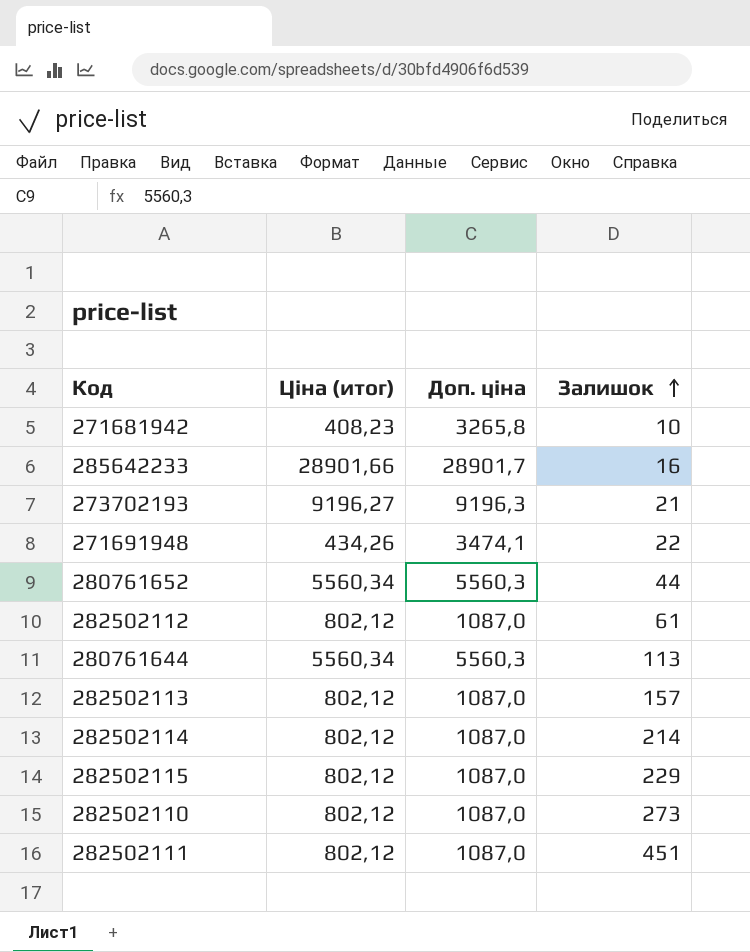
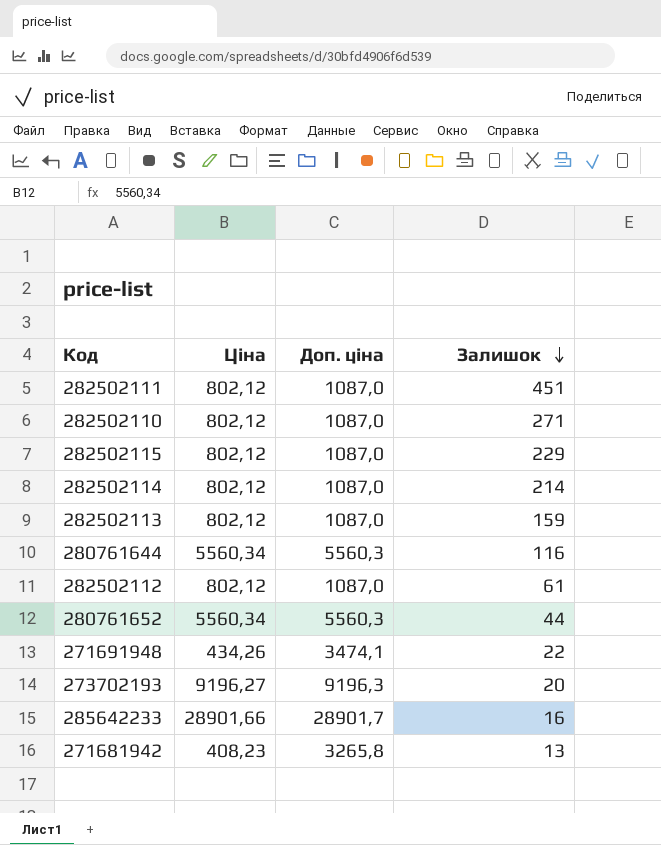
row order: Залишок ascending -> Залишок descending
column name: Ціна (итог) -> Ціна
282502110 | Залишок: 273 -> 271
282502113 | Залишок: 157 -> 159
280761644 | Залишок: 113 -> 116
273702193 | Залишок: 21 -> 20
271681942 | Залишок: 10 -> 13

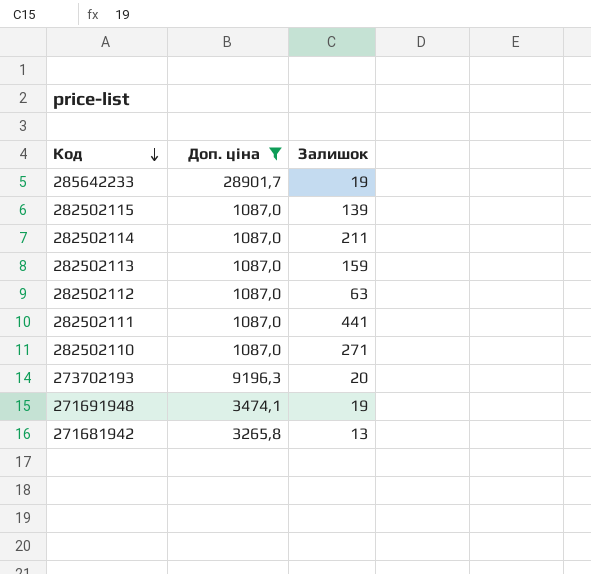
filter: none -> Доп. ціна != 5560,3
row order: Залишок descending -> Код descending
column Ціна | position: 2 -> none
285642233 | Залишок: 16 -> 19
282502115 | Залишок: 229 -> 139
282502114 | Залишок: 214 -> 211
282502112 | Залишок: 61 -> 63
282502111 | Залишок: 451 -> 441
271691948 | Залишок: 22 -> 19

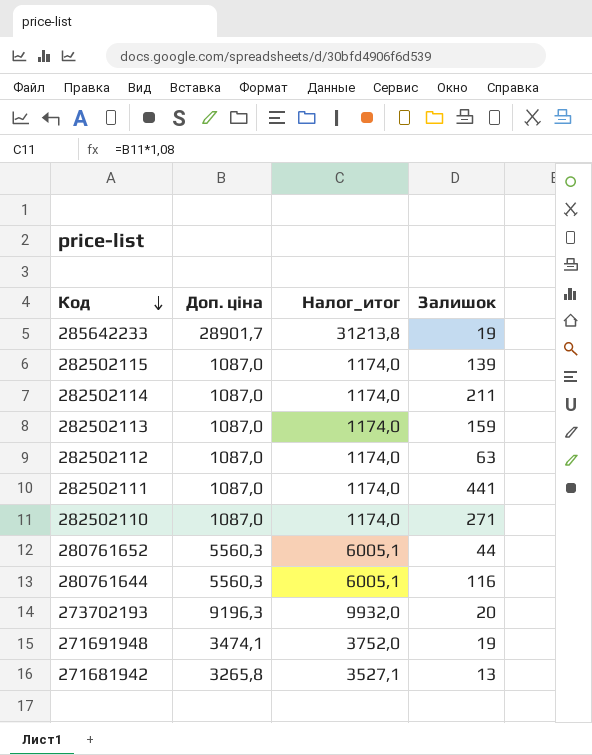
filter: Доп. ціна != 5560,3 -> none
column Налог_итог | formula: none -> [Доп. ціна] * 1,08

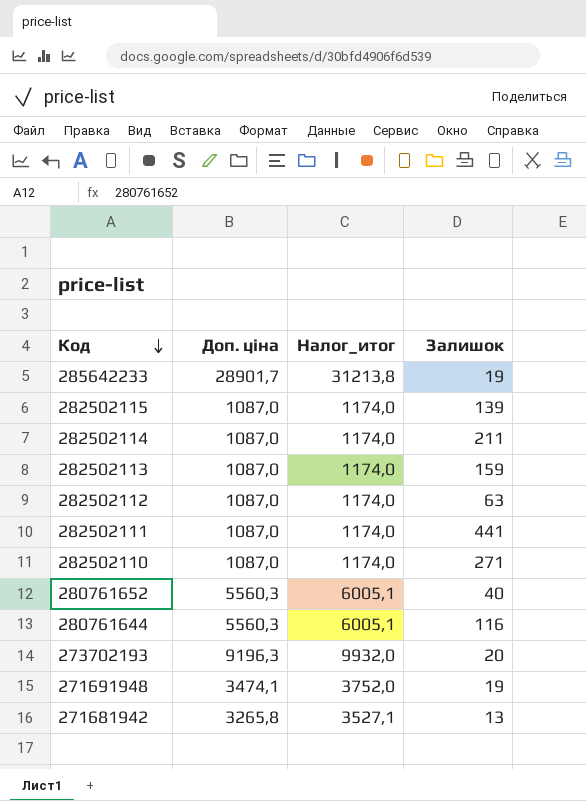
280761652 | Залишок: 44 -> 40

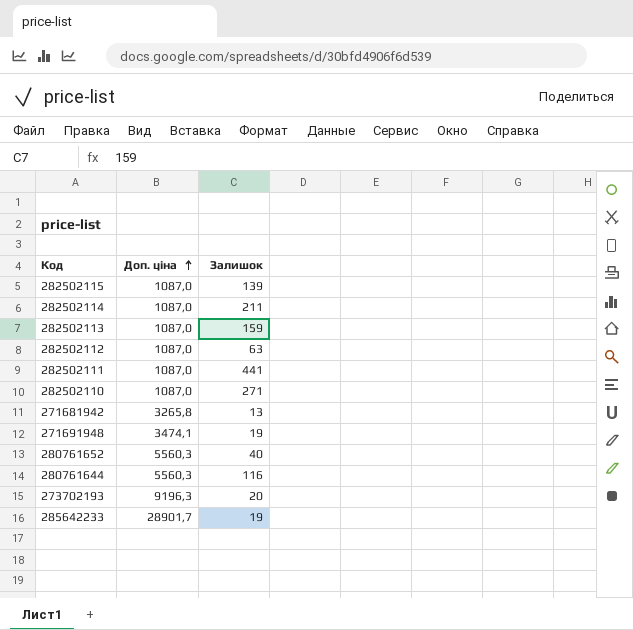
row order: Код descending -> Доп. ціна ascending
column Налог_итог | formula: [Доп. ціна] * 1,08 -> none

